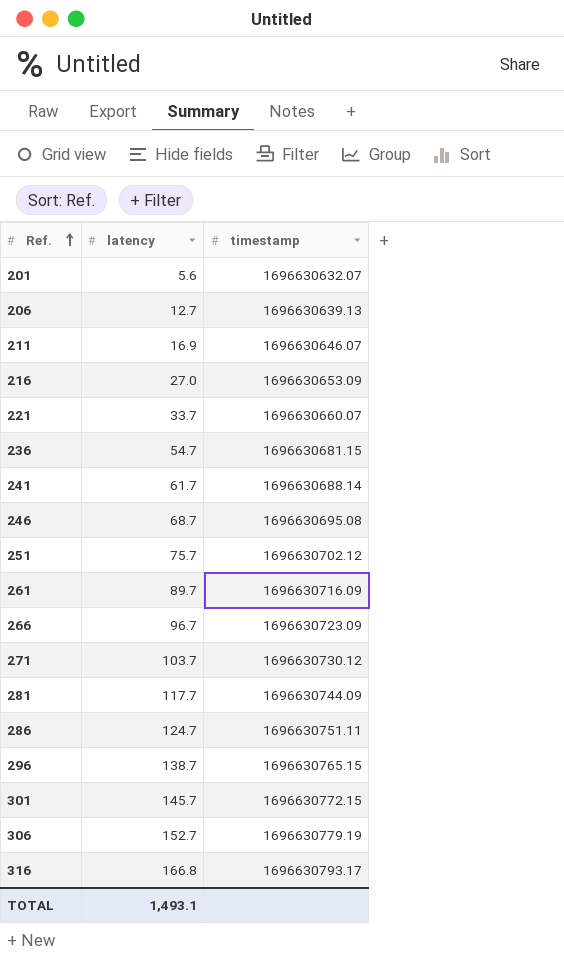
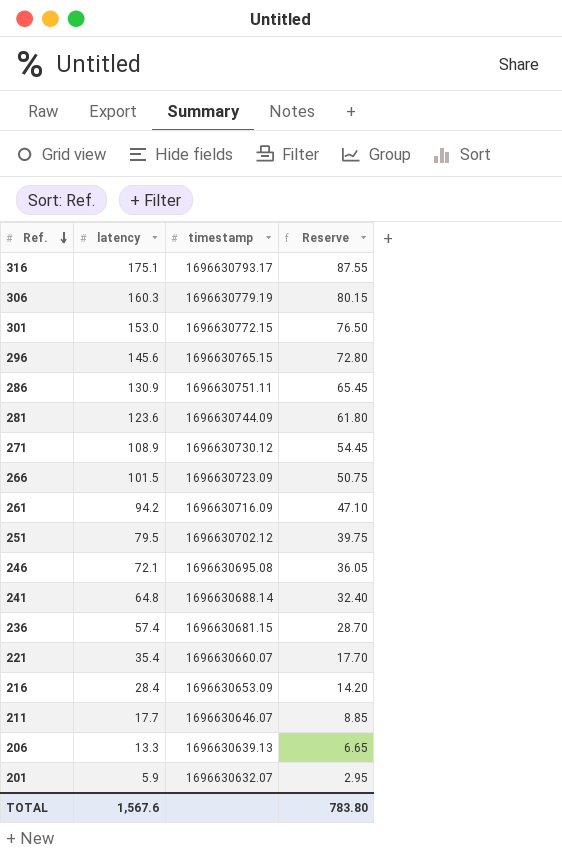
row order: Ref. ascending -> Ref. descending
column Reserve | formula: none -> [latency] * 0.5
316 | latency: 166.8 -> 175.1
306 | latency: 152.7 -> 160.3
301 | latency: 145.7 -> 153.0
296 | latency: 138.7 -> 145.6
286 | latency: 124.7 -> 130.9
281 | latency: 117.7 -> 123.6
271 | latency: 103.7 -> 108.9
266 | latency: 96.7 -> 101.5
261 | latency: 89.7 -> 94.2
251 | latency: 75.7 -> 79.5
246 | latency: 68.7 -> 72.1
241 | latency: 61.7 -> 64.8
236 | latency: 54.7 -> 57.4
221 | latency: 33.7 -> 35.4
216 | latency: 27.0 -> 28.4
211 | latency: 16.9 -> 17.7
206 | latency: 12.7 -> 13.3
201 | latency: 5.6 -> 5.9
TOTAL | latency: 1,493.1 -> 1,567.6

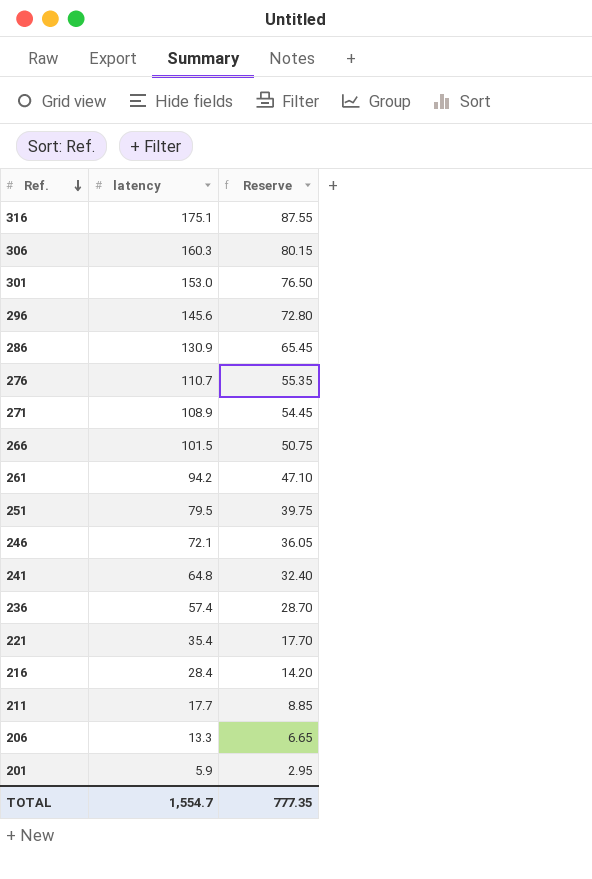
column timestamp | position: 3 -> none
row 281: 123.6 | 1696630744.09 | 61.80 -> none
row 276: none -> 110.7 | 55.35
TOTAL | latency: 1,567.6 -> 1,554.7
TOTAL | Reserve: 783.80 -> 777.35

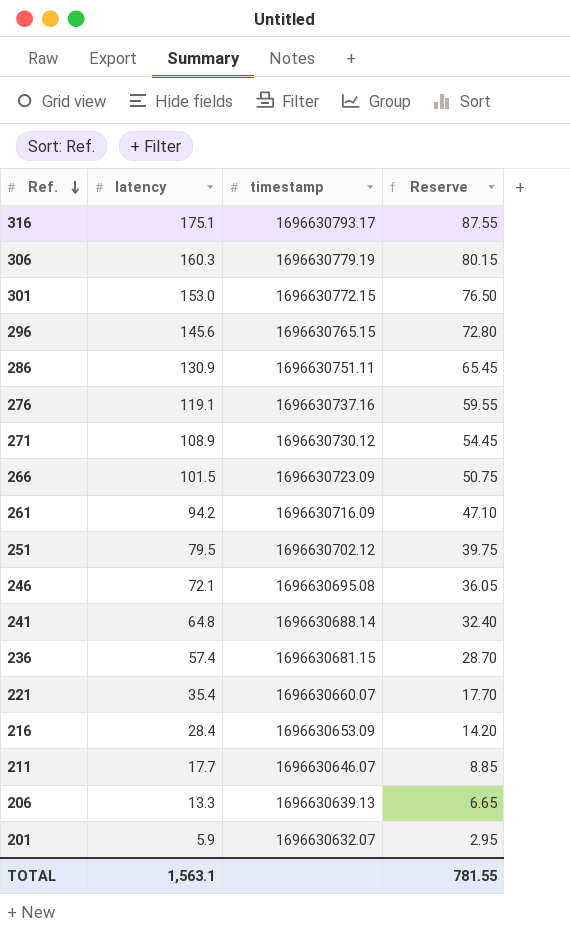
column timestamp | position: none -> 3
276 | latency: 110.7 -> 119.1
276 | Reserve: 55.35 -> 59.55
TOTAL | latency: 1,554.7 -> 1,563.1
TOTAL | Reserve: 777.35 -> 781.55

